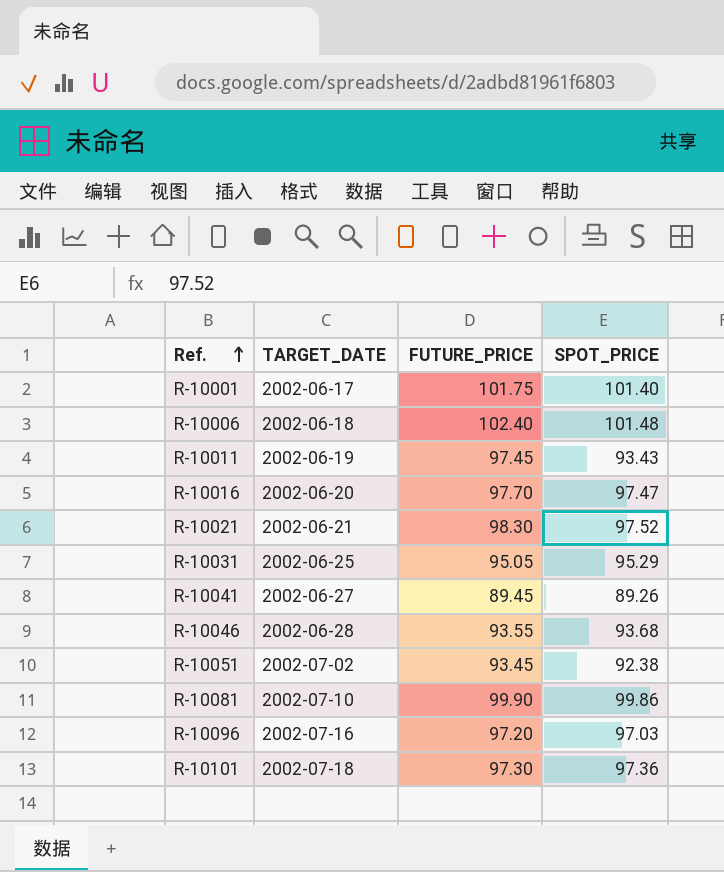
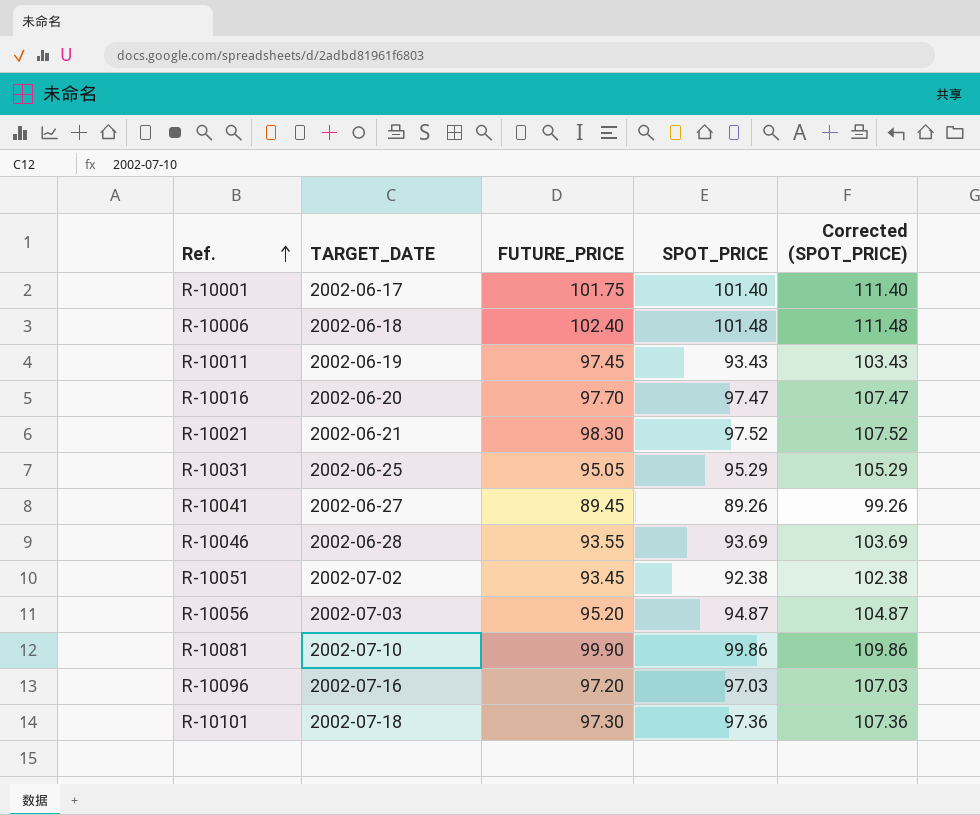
column Corrected (SPOT_PRICE) | formula: none -> [SPOT_PRICE] + 10
R-10046 | SPOT_PRICE: 93.68 -> 93.69
row R-10056: none -> 2002-07-03 | 95.20 | 94.87 | 104.87

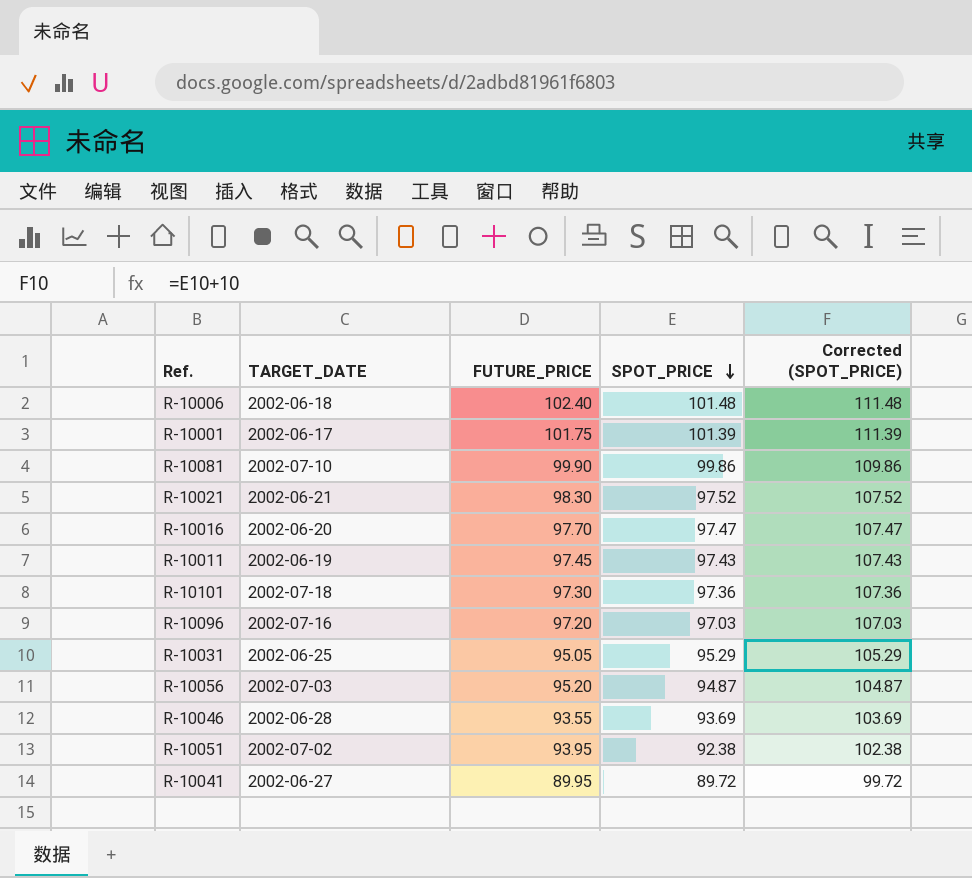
row order: Ref. ascending -> SPOT_PRICE descending
R-10001 | SPOT_PRICE: 101.40 -> 101.39
R-10001 | Corrected (SPOT_PRICE): 111.40 -> 111.39
R-10011 | SPOT_PRICE: 93.43 -> 97.43
R-10011 | Corrected (SPOT_PRICE): 103.43 -> 107.43
R-10051 | FUTURE_PRICE: 93.45 -> 93.95
R-10041 | FUTURE_PRICE: 89.45 -> 89.95
R-10041 | SPOT_PRICE: 89.26 -> 89.72
R-10041 | Corrected (SPOT_PRICE): 99.26 -> 99.72

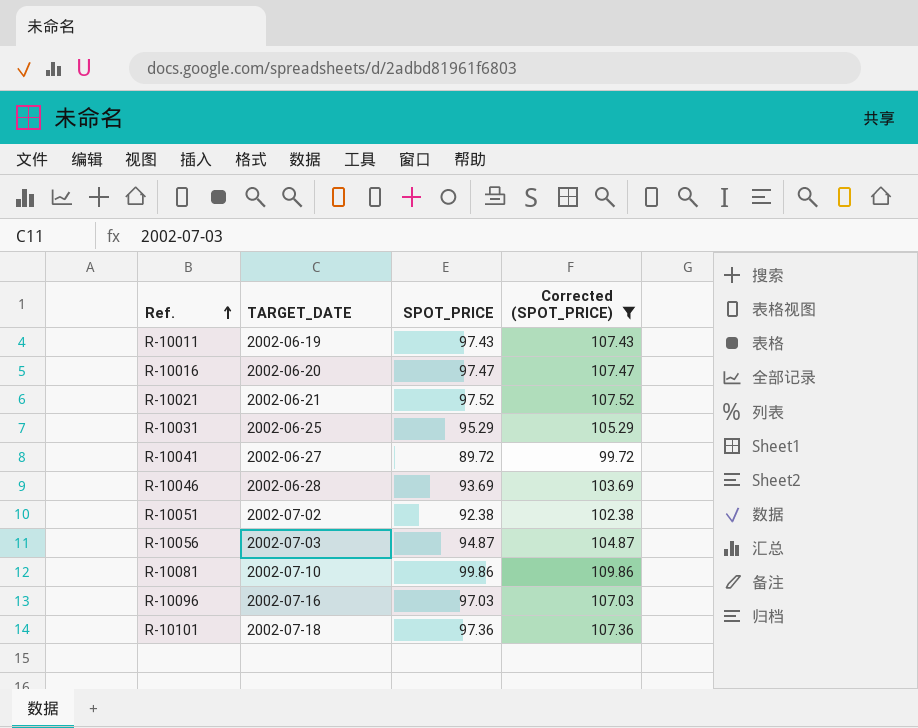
filter: none -> Corrected (SPOT_PRICE) <= 109.86
row order: SPOT_PRICE descending -> Ref. ascending
column FUTURE_PRICE | position: 3 -> none

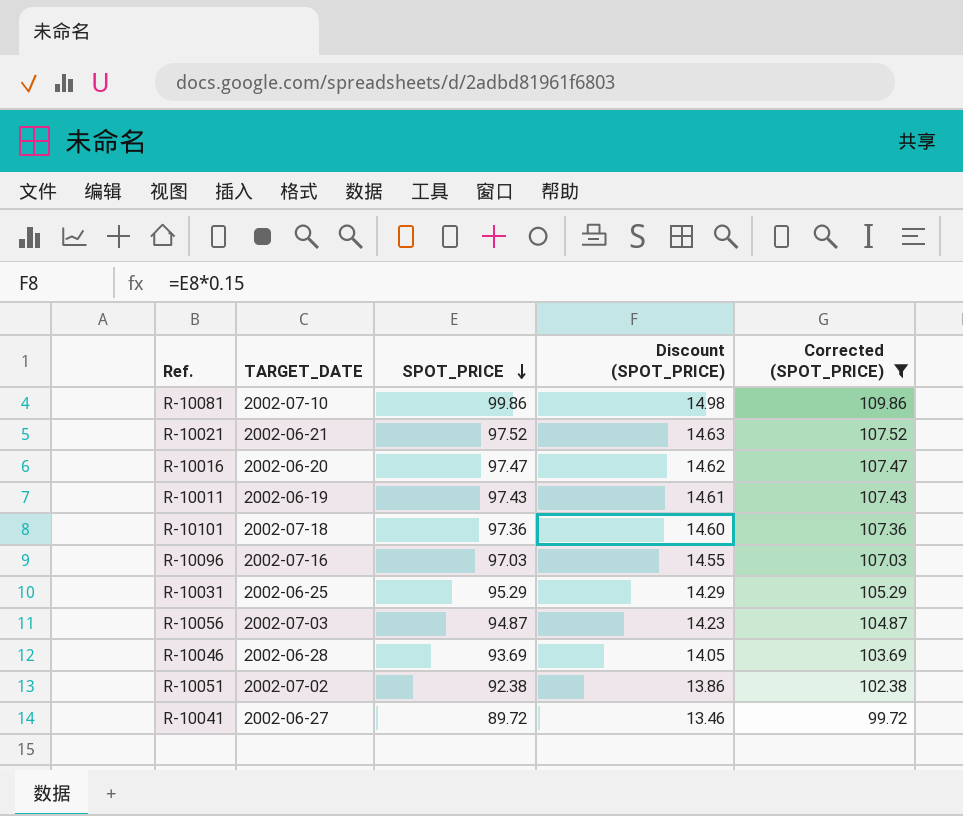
row order: Ref. ascending -> SPOT_PRICE descending
column Discount (SPOT_PRICE) | formula: none -> [SPOT_PRICE] * 0.15

